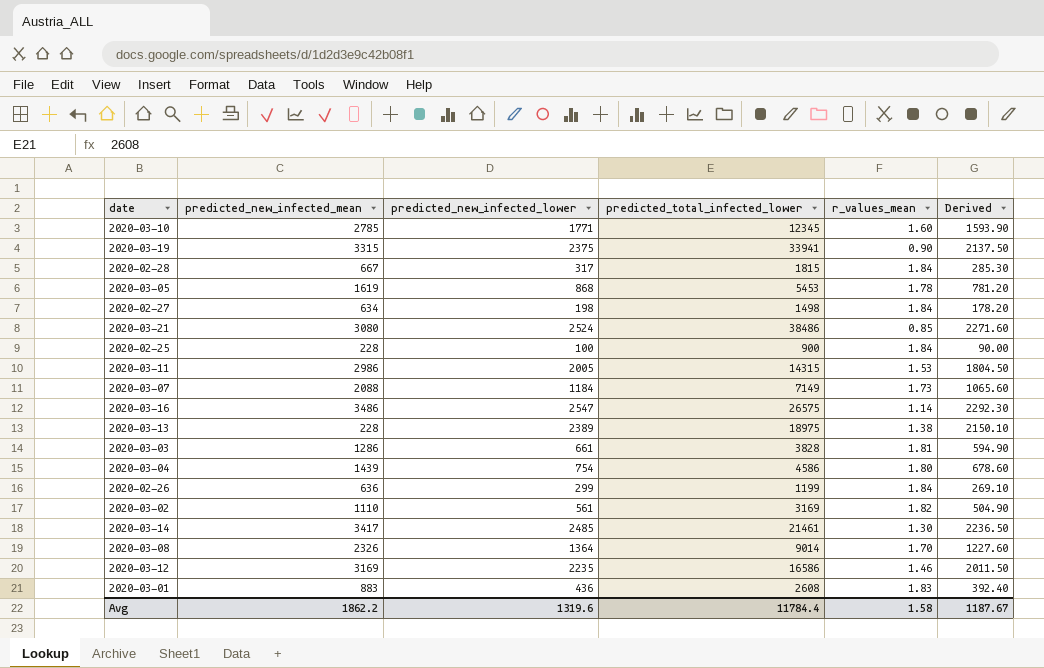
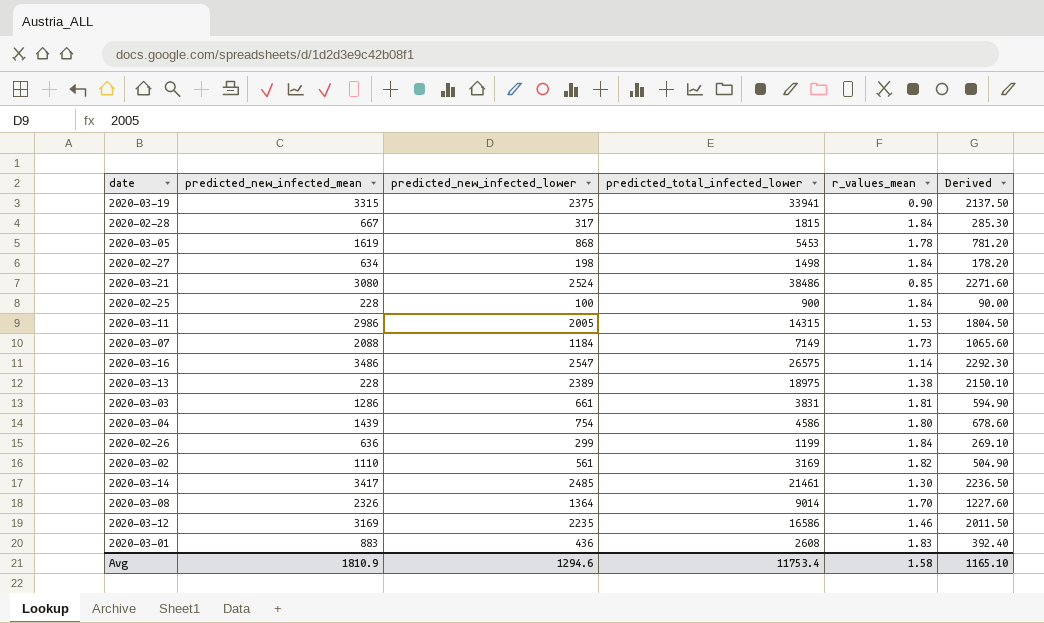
row 2020-03-10: 2785 | 1771 | 12345 | 1.60 | 1593.90 -> none
2020-03-03 | predicted_total_infected_lower: 3828 -> 3831
Avg | predicted_new_infected_mean: 1862.2 -> 1810.9
Avg | predicted_new_infected_lower: 1319.6 -> 1294.6
Avg | predicted_total_infected_lower: 11784.4 -> 11753.4
Avg | Derived: 1187.67 -> 1165.10

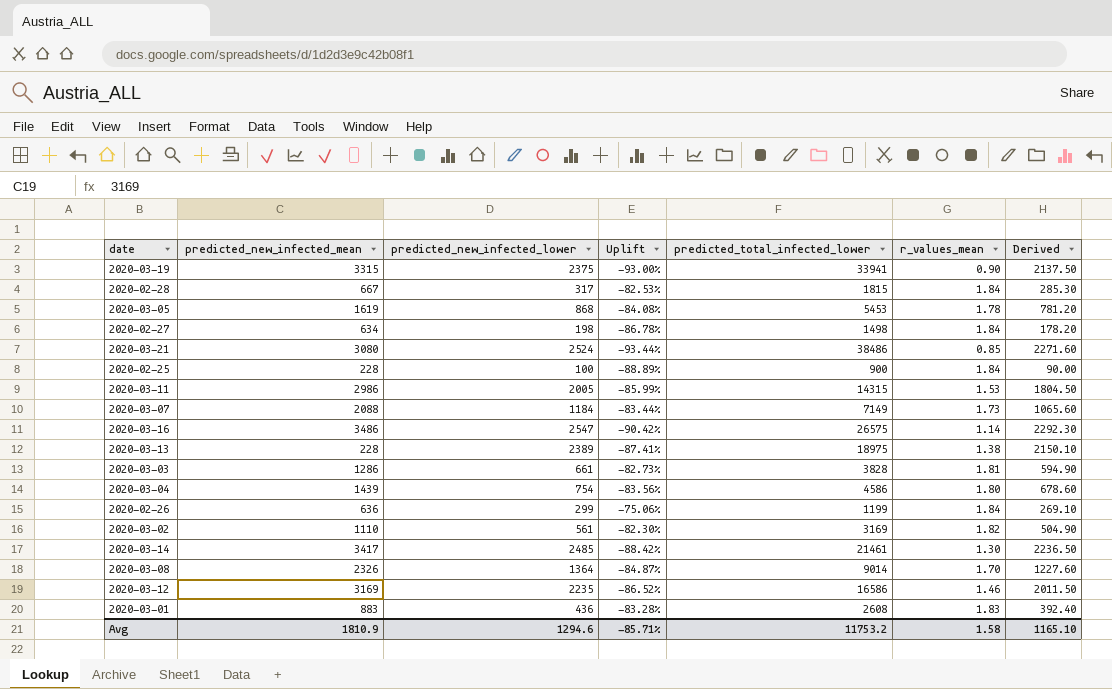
column Uplift | formula: none -> ([predicted_new_infected_lower] - [predicted_total_infected_lower]) / [predicted_total_infected_lower]
2020-03-03 | predicted_total_infected_lower: 3831 -> 3828
Avg | predicted_total_infected_lower: 11753.4 -> 11753.2

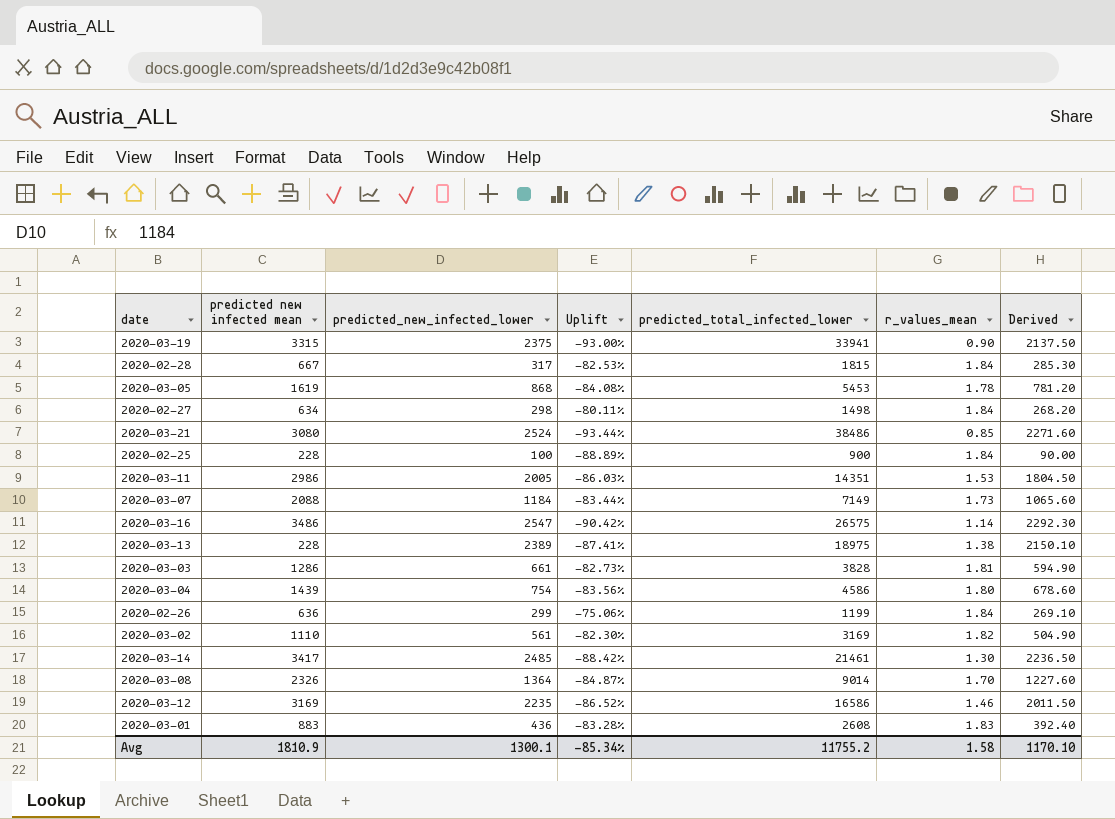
column name: predicted_new_infected_mean -> predicted new infected mean
2020-02-27 | predicted_new_infected_lower: 198 -> 298
2020-02-27 | Uplift: -86.78% -> -80.11%
2020-02-27 | Derived: 178.20 -> 268.20
2020-03-11 | Uplift: -85.99% -> -86.03%
2020-03-11 | predicted_total_infected_lower: 14315 -> 14351
Avg | predicted_new_infected_lower: 1294.6 -> 1300.1
Avg | Uplift: -85.71% -> -85.34%
Avg | predicted_total_infected_lower: 11753.2 -> 11755.2
Avg | Derived: 1165.10 -> 1170.10

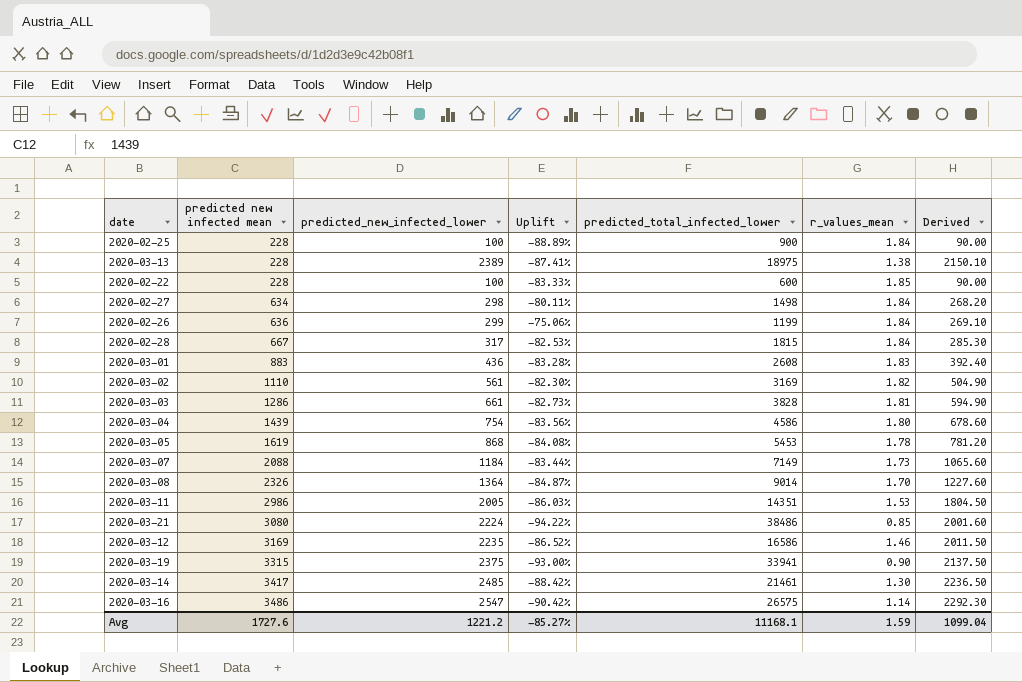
row order: none -> predicted new infected mean ascending
row 2020-02-22: none -> 228 | 100 | -83.33% | 600 | 1.85 | 90.00
2020-03-21 | predicted_new_infected_lower: 2524 -> 2224
2020-03-21 | Uplift: -93.44% -> -94.22%
2020-03-21 | Derived: 2271.60 -> 2001.60
Avg | predicted new infected mean: 1810.9 -> 1727.6
Avg | predicted_new_infected_lower: 1300.1 -> 1221.2
Avg | Uplift: -85.34% -> -85.27%
Avg | predicted_total_infected_lower: 11755.2 -> 11168.1
Avg | r_values_mean: 1.58 -> 1.59
Avg | Derived: 1170.10 -> 1099.04

